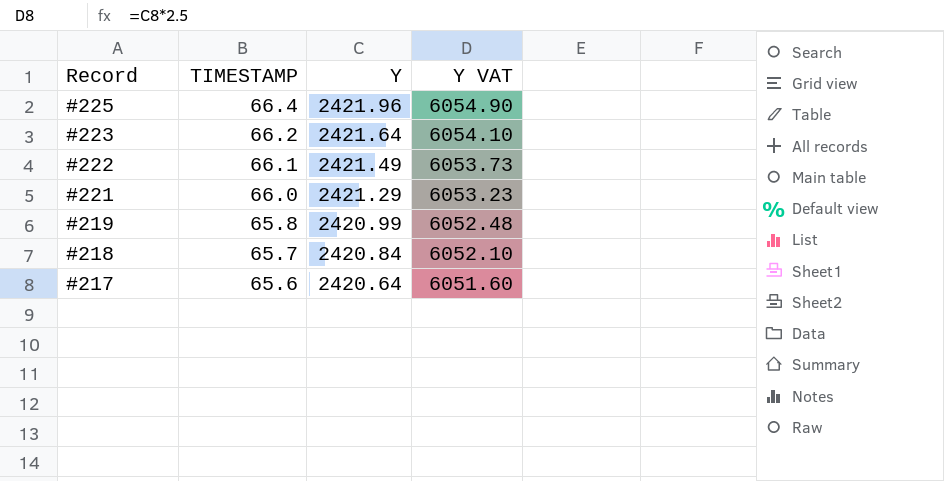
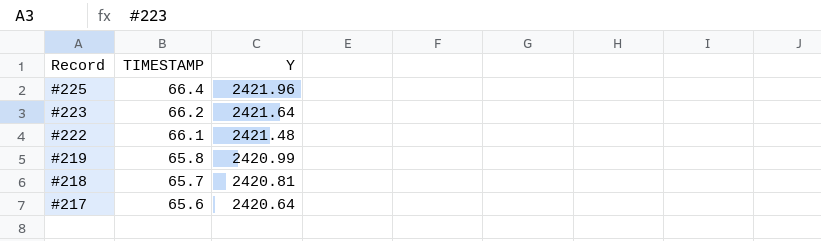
column Y VAT | formula: [Y] * 2.5 -> none
row #221: 66.0 | 2421.29 | 6053.23 -> none
#222 | Y: 2421.49 -> 2421.48
#218 | Y: 2420.84 -> 2420.81

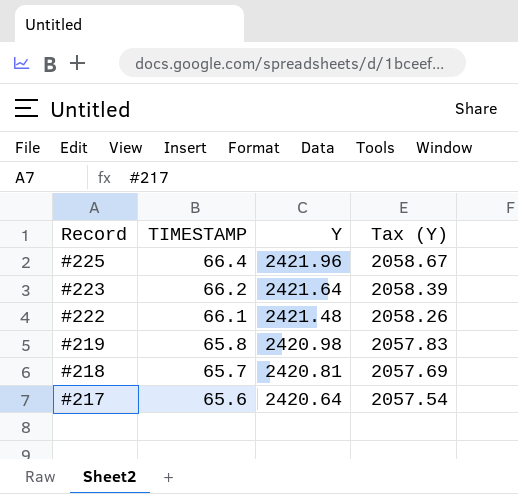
column Tax (Y) | formula: none -> [Y] * 0.85
#219 | Y: 2420.99 -> 2420.98

